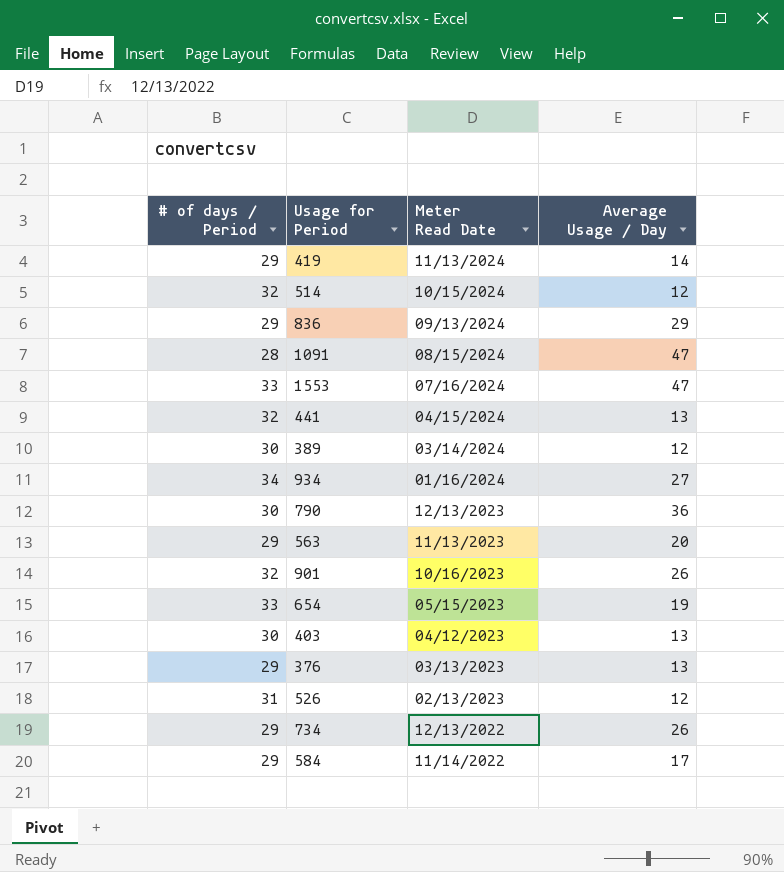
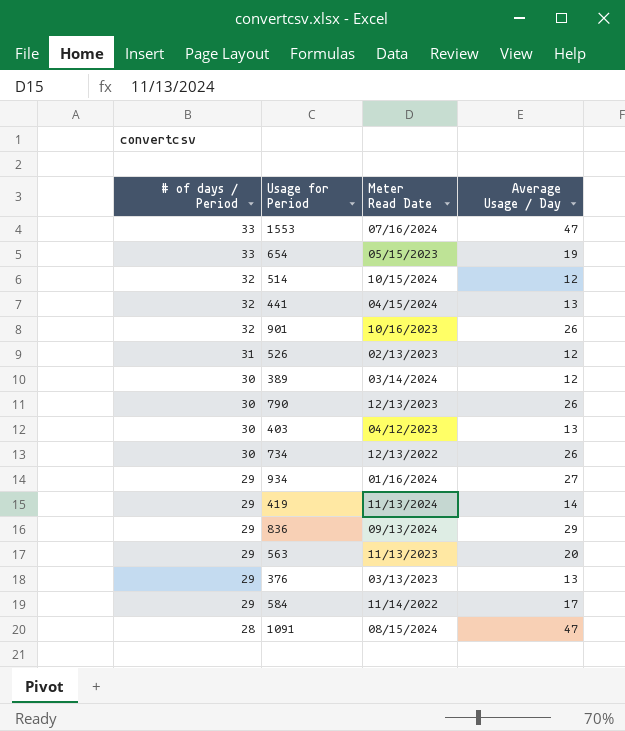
row order: Meter Read Date descending -> # of days / Period descending
790 | Average Usage / Day: 36 -> 26
734 | # of days / Period: 29 -> 30
934 | # of days / Period: 34 -> 29

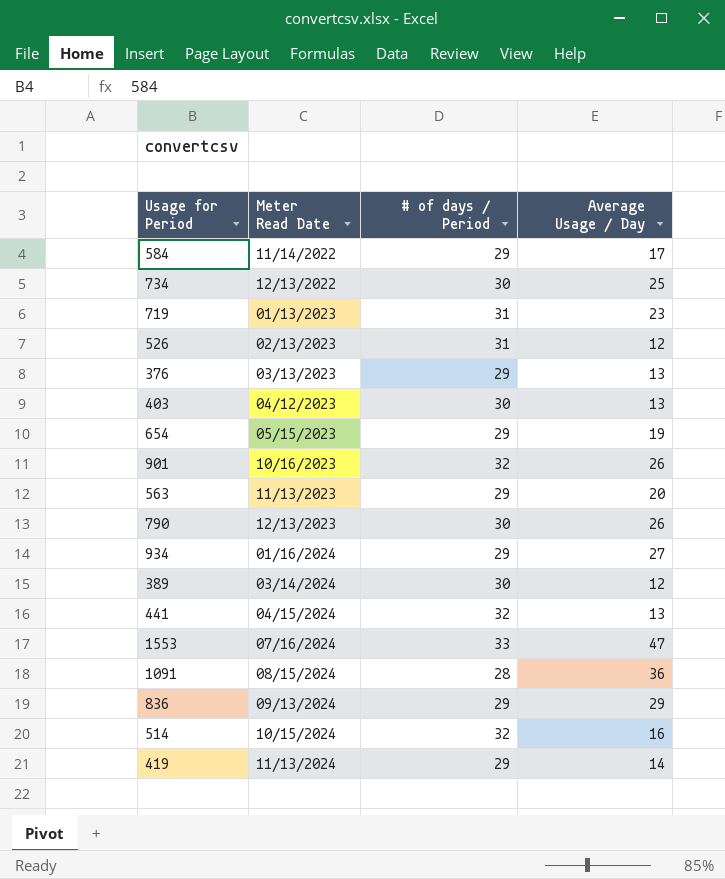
row order: # of days / Period descending -> Meter Read Date ascending
column # of days / Period | position: 1 -> 3
734 | Average Usage / Day: 26 -> 25
row 719: none -> 01/13/2023 | 31 | 23
654 | # of days / Period: 33 -> 29
1091 | Average Usage / Day: 47 -> 36
514 | Average Usage / Day: 12 -> 16

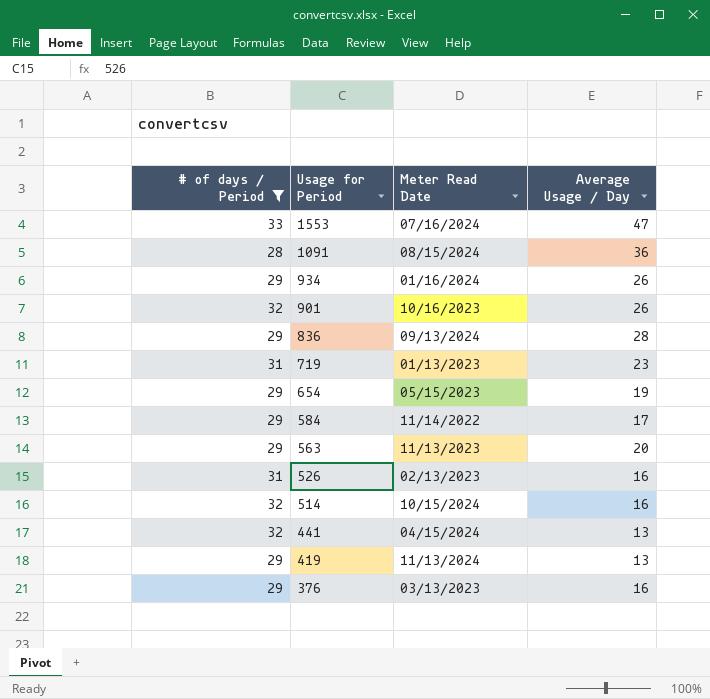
filter: none -> # of days / Period != 30
row order: Meter Read Date ascending -> Usage for Period descending
column # of days / Period | position: 3 -> 1
934 | Average Usage / Day: 27 -> 26
836 | Average Usage / Day: 29 -> 28
526 | Average Usage / Day: 12 -> 16
419 | Average Usage / Day: 14 -> 13
376 | Average Usage / Day: 13 -> 16

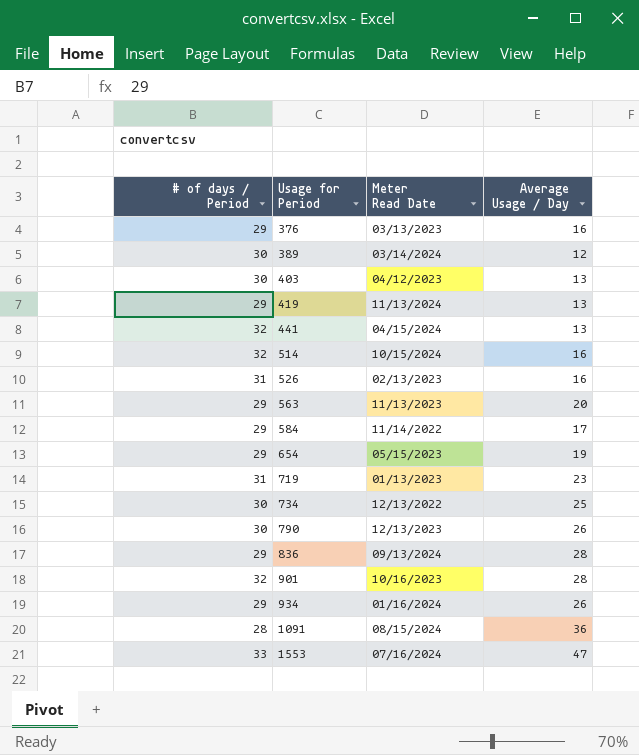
filter: # of days / Period != 30 -> none
row order: Usage for Period descending -> Usage for Period ascending
901 | Average Usage / Day: 26 -> 28

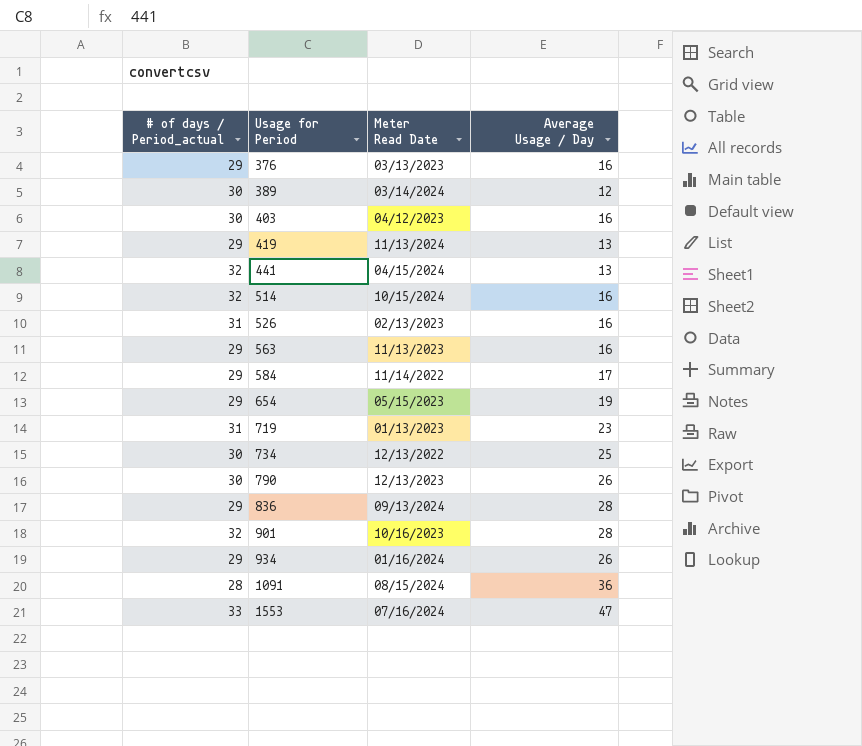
column name: # of days / Period -> # of days / Period_actual
403 | Average Usage / Day: 13 -> 16
563 | Average Usage / Day: 20 -> 16

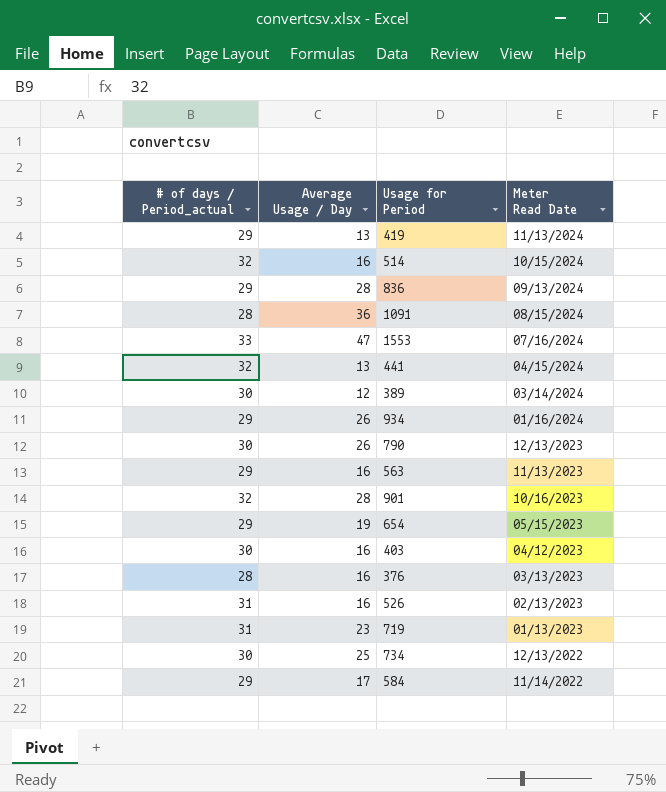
row order: Usage for Period ascending -> Meter Read Date descending
column Average Usage / Day | position: 4 -> 2
376 | # of days / Period_actual: 29 -> 28

